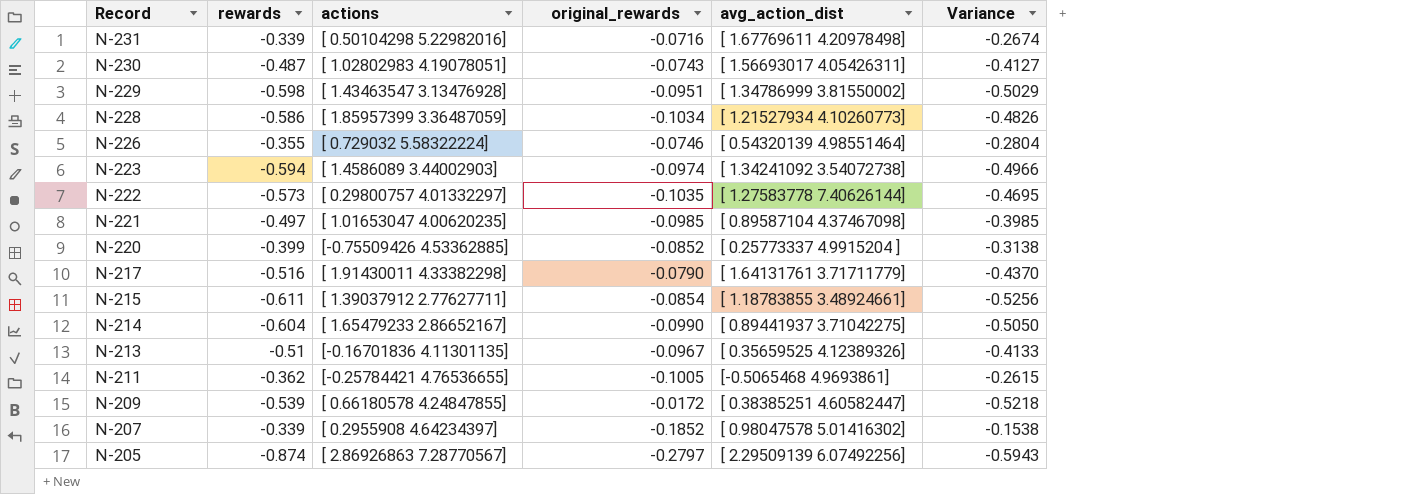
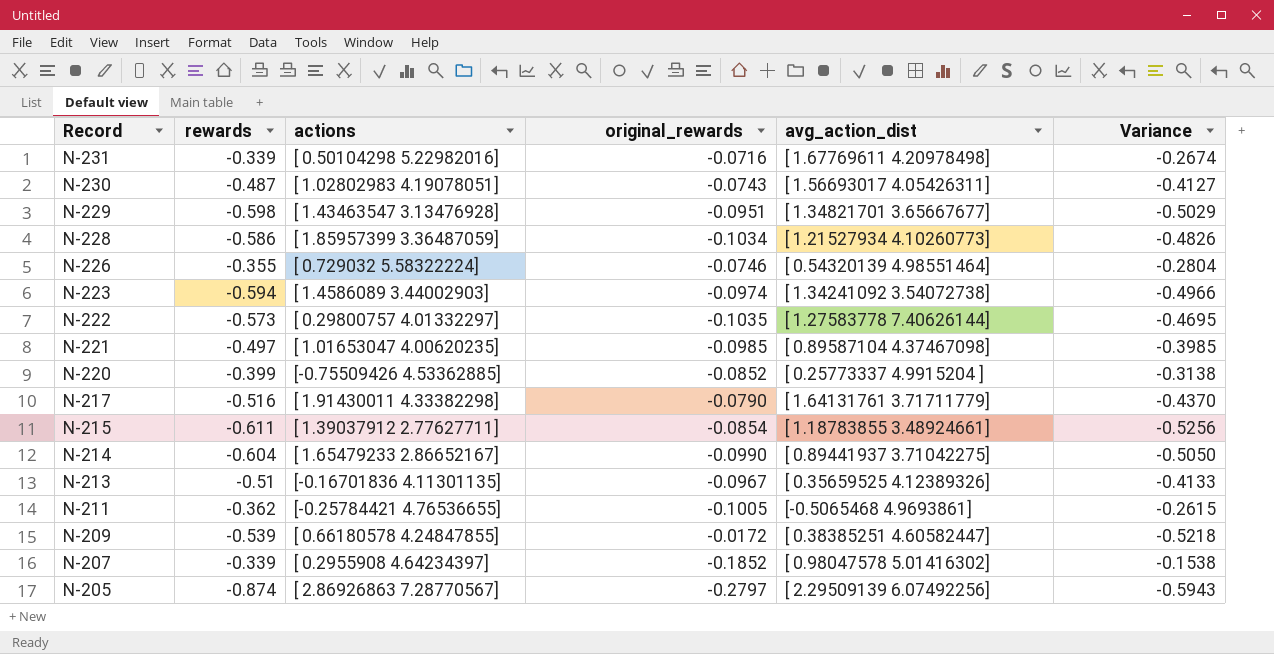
N-229 | avg_action_dist: [ 1.34786999 3.81550002] -> [ 1.34821701 3.65667677]

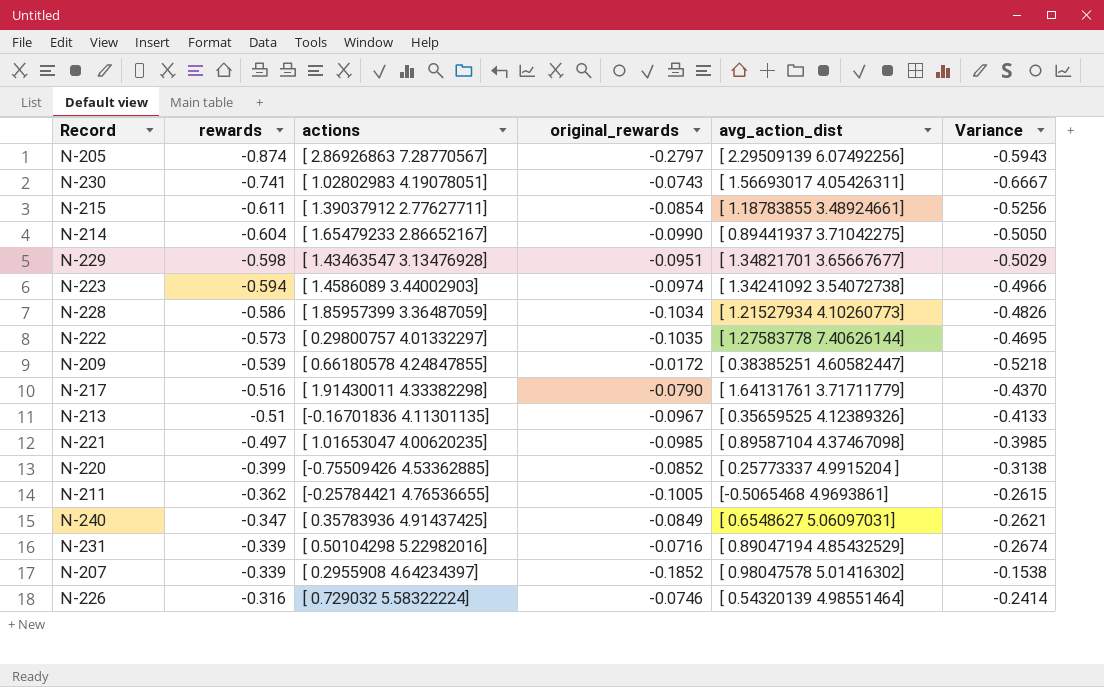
row order: Record descending -> rewards ascending
N-230 | rewards: -0.487 -> -0.741
N-230 | Variance: -0.4127 -> -0.6667
row N-240: none -> -0.347 | [ 0.35783936 4.91437425] | -0.0849 | [ 0.6548627 5.06097031] | -0.2621
N-231 | avg_action_dist: [ 1.67769611 4.20978498] -> [ 0.89047194 4.85432529]
N-226 | rewards: -0.355 -> -0.316
N-226 | Variance: -0.2804 -> -0.2414

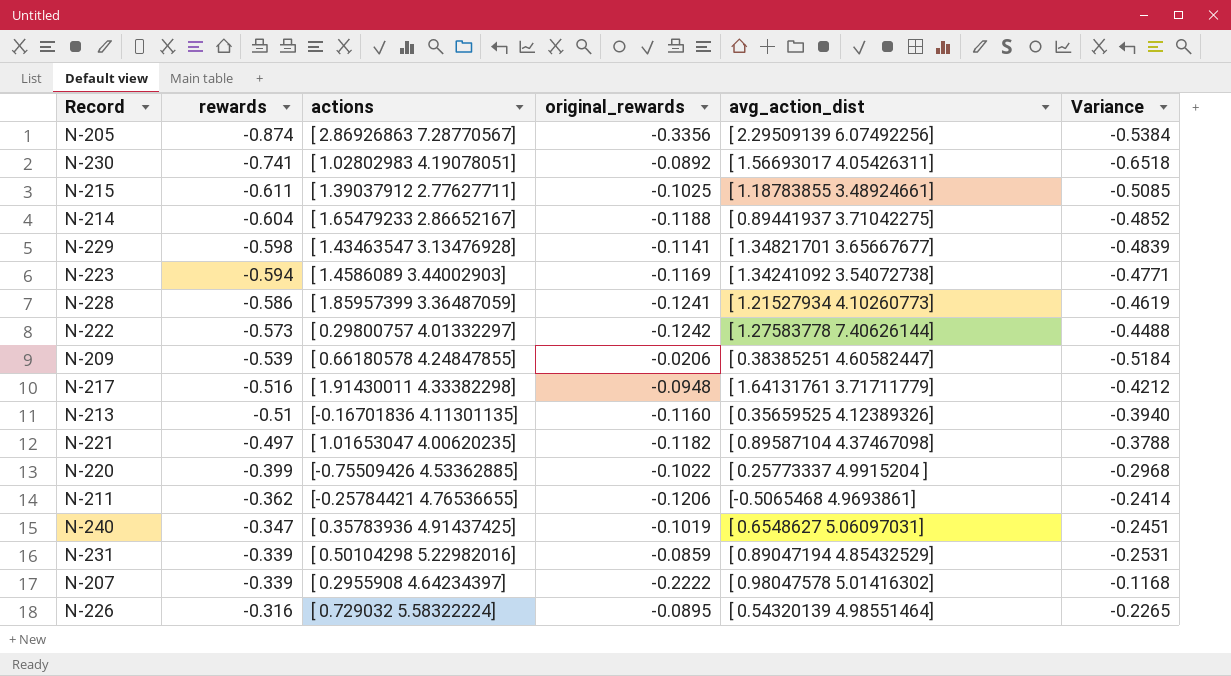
N-205 | original_rewards: -0.2797 -> -0.3356
N-205 | Variance: -0.5943 -> -0.5384
N-230 | original_rewards: -0.0743 -> -0.0892
N-230 | Variance: -0.6667 -> -0.6518
N-215 | original_rewards: -0.0854 -> -0.1025
N-215 | Variance: -0.5256 -> -0.5085
N-214 | original_rewards: -0.0990 -> -0.1188
N-214 | Variance: -0.5050 -> -0.4852
N-229 | original_rewards: -0.0951 -> -0.1141
N-229 | Variance: -0.5029 -> -0.4839
N-223 | original_rewards: -0.0974 -> -0.1169
N-223 | Variance: -0.4966 -> -0.4771
N-228 | original_rewards: -0.1034 -> -0.1241
N-228 | Variance: -0.4826 -> -0.4619
N-222 | original_rewards: -0.1035 -> -0.1242
N-222 | Variance: -0.4695 -> -0.4488
N-209 | original_rewards: -0.0172 -> -0.0206
N-209 | Variance: -0.5218 -> -0.5184
N-217 | original_rewards: -0.0790 -> -0.0948
N-217 | Variance: -0.4370 -> -0.4212
N-213 | original_rewards: -0.0967 -> -0.1160
N-213 | Variance: -0.4133 -> -0.3940
N-221 | original_rewards: -0.0985 -> -0.1182
N-221 | Variance: -0.3985 -> -0.3788
N-220 | original_rewards: -0.0852 -> -0.1022
N-220 | Variance: -0.3138 -> -0.2968
N-211 | original_rewards: -0.1005 -> -0.1206
N-211 | Variance: -0.2615 -> -0.2414
N-240 | original_rewards: -0.0849 -> -0.1019
N-240 | Variance: -0.2621 -> -0.2451
N-231 | original_rewards: -0.0716 -> -0.0859
N-231 | Variance: -0.2674 -> -0.2531
N-207 | original_rewards: -0.1852 -> -0.2222
N-207 | Variance: -0.1538 -> -0.1168
N-226 | original_rewards: -0.0746 -> -0.0895
N-226 | Variance: -0.2414 -> -0.2265

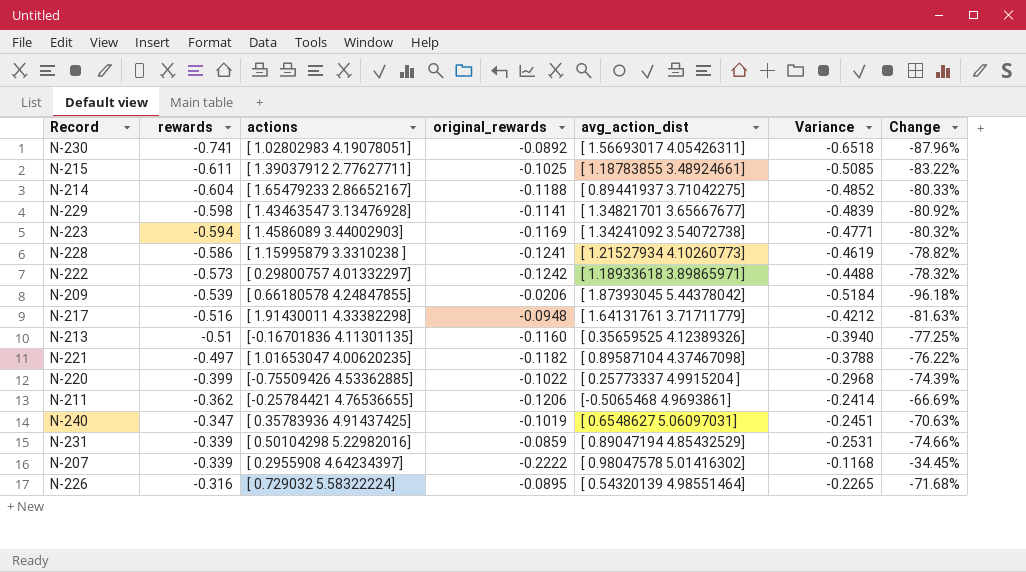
column Change | formula: none -> ([original_rewards] - [rewards]) / [rewards]
row N-205: -0.874 | [ 2.86926863 7.28770567] | -0.3356 | [ 2.29509139 6.07492256] | -0.5384 -> none
N-228 | actions: [ 1.85957399 3.36487059] -> [ 1.15995879 3.3310238 ]
N-222 | avg_action_dist: [ 1.27583778 7.40626144] -> [ 1.18933618 3.89865971]
N-209 | avg_action_dist: [ 0.38385251 4.60582447] -> [ 1.87393045 5.44378042]

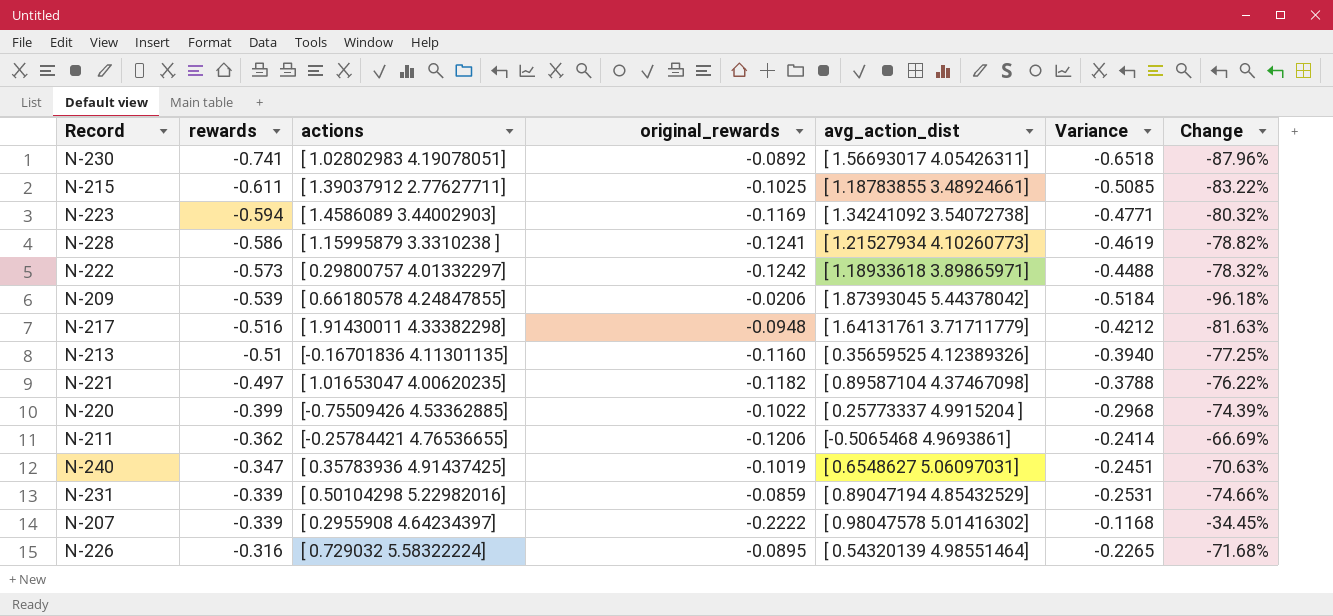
row N-214: -0.604 | [ 1.65479233 2.86652167] | -0.1188 | [ 0.89441937 3.71042275] | -0.4852 | -80.33% -> none
row N-229: -0.598 | [ 1.43463547 3.13476928] | -0.1141 | [ 1.34821701 3.65667677] | -0.4839 | -80.92% -> none

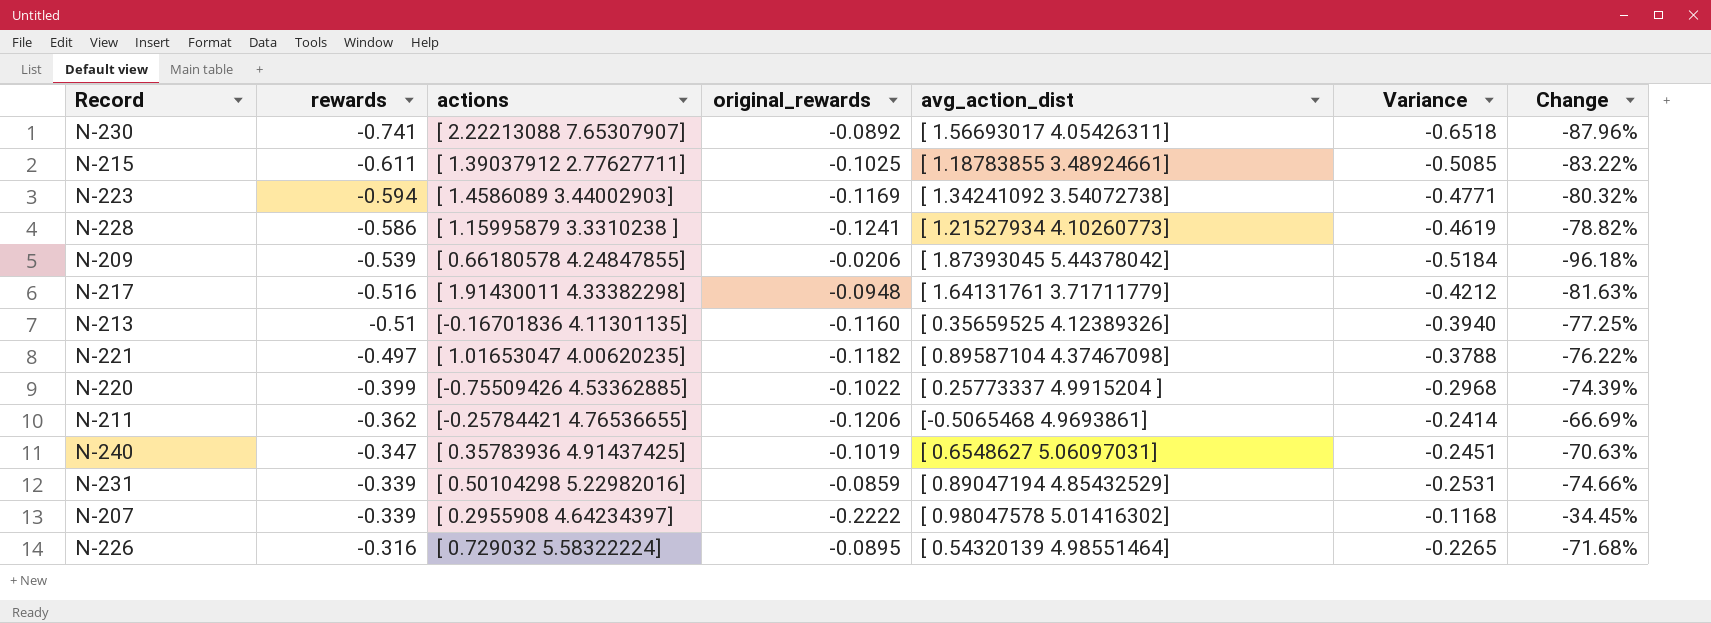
row N-222: -0.573 | [ 0.29800757 4.01332297] | -0.1242 | [ 1.18933618 3.89865971] | -0.4488 | -78.32% -> none
N-230 | actions: [ 1.02802983 4.19078051] -> [ 2.22213088 7.65307907]

